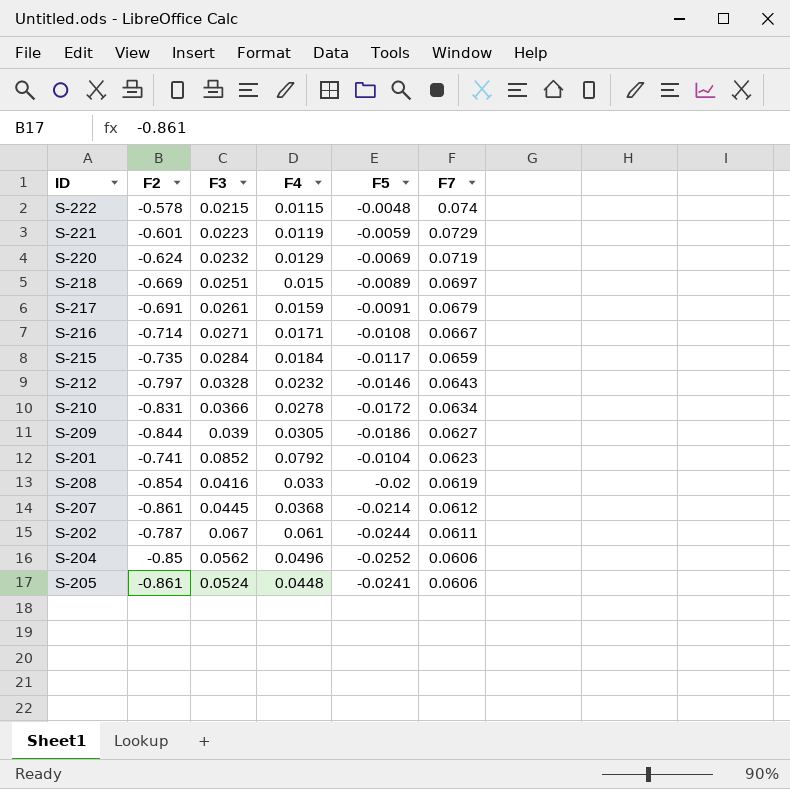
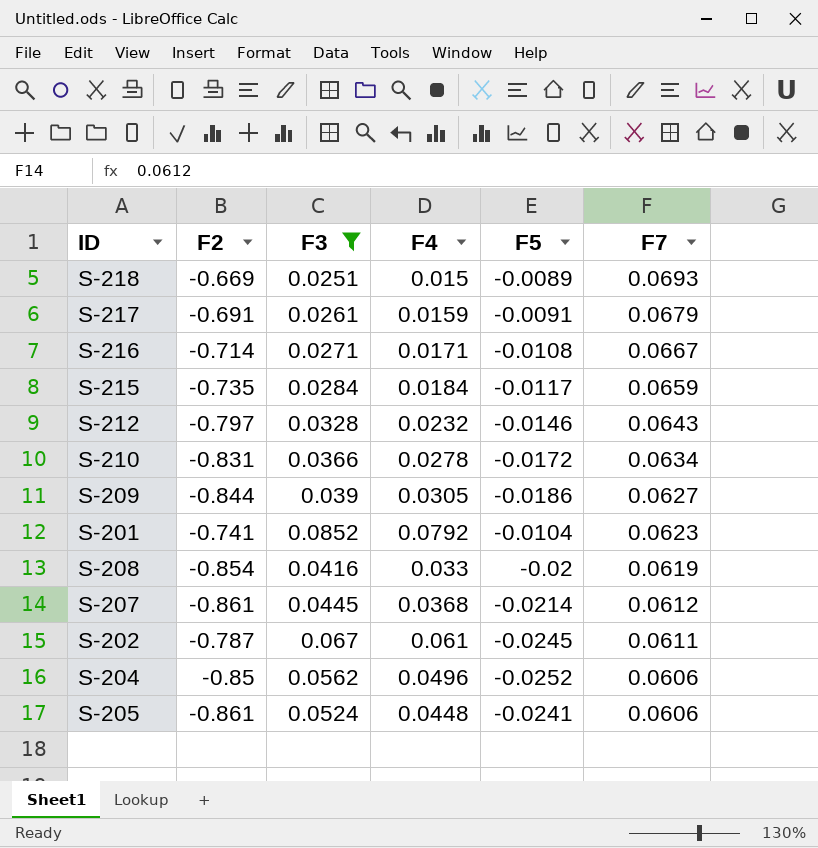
filter: none -> F3 >= 0.0251
S-218 | F7: 0.0697 -> 0.0693
S-202 | F5: -0.0244 -> -0.0245

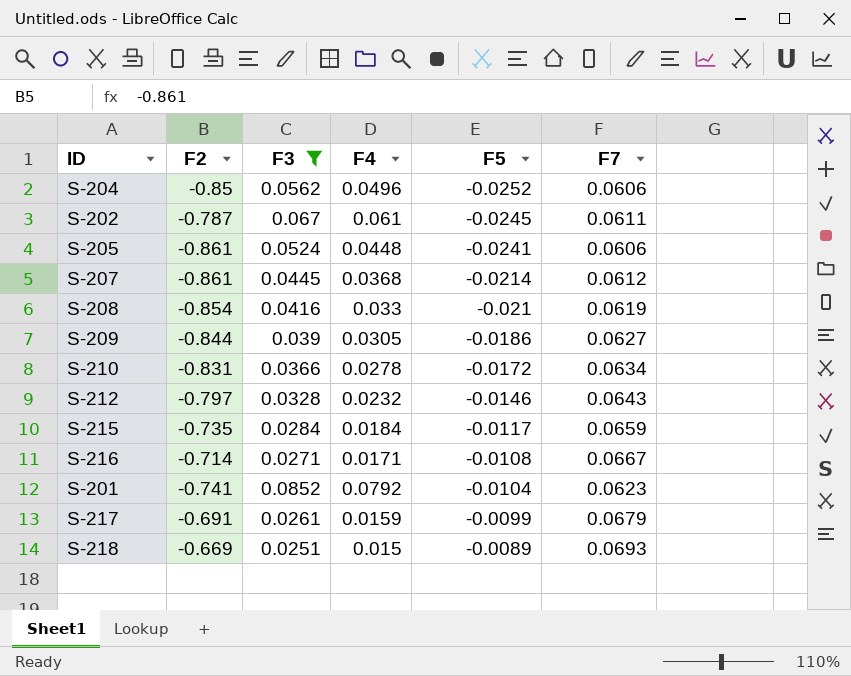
row order: F7 descending -> F5 ascending
S-208 | F5: -0.02 -> -0.021
S-217 | F5: -0.0091 -> -0.0099

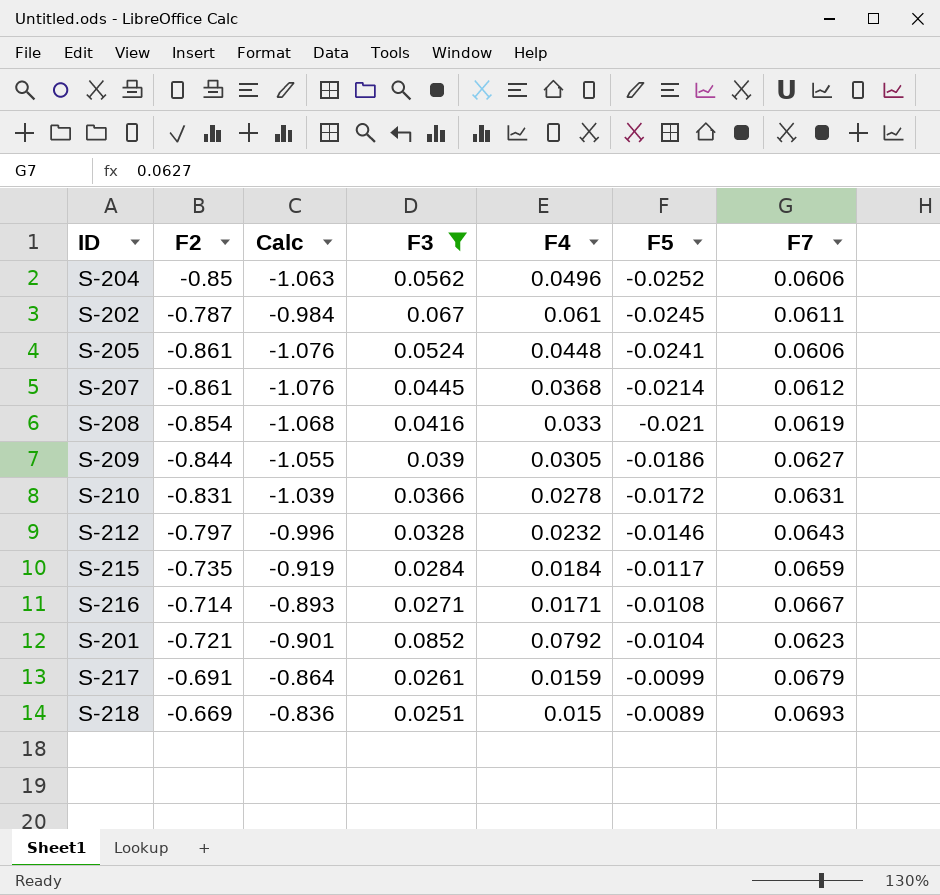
column Calc | formula: none -> [F2] * 1.25
S-210 | F7: 0.0634 -> 0.0631
S-201 | F2: -0.741 -> -0.721

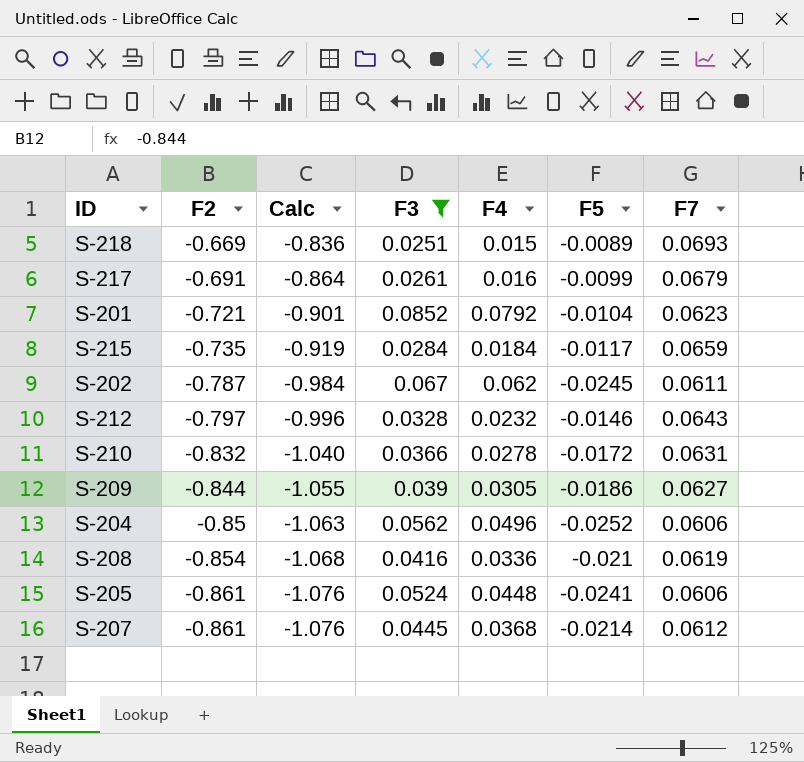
row order: F5 ascending -> F2 descending
row S-216: -0.714 | -0.893 | 0.0271 | 0.0171 | -0.0108 | 0.0667 -> none
S-217 | F4: 0.0159 -> 0.016
S-202 | F4: 0.061 -> 0.062
S-210 | F2: -0.831 -> -0.832
S-210 | Calc: -1.039 -> -1.040
S-208 | F4: 0.033 -> 0.0336

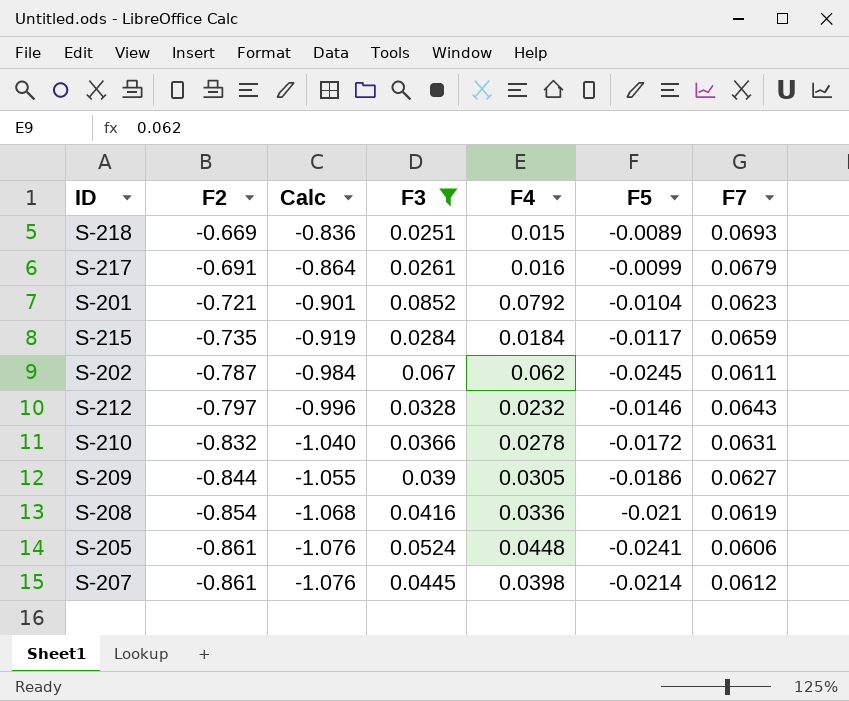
row S-204: -0.85 | -1.063 | 0.0562 | 0.0496 | -0.0252 | 0.0606 -> none
S-207 | F4: 0.0368 -> 0.0398

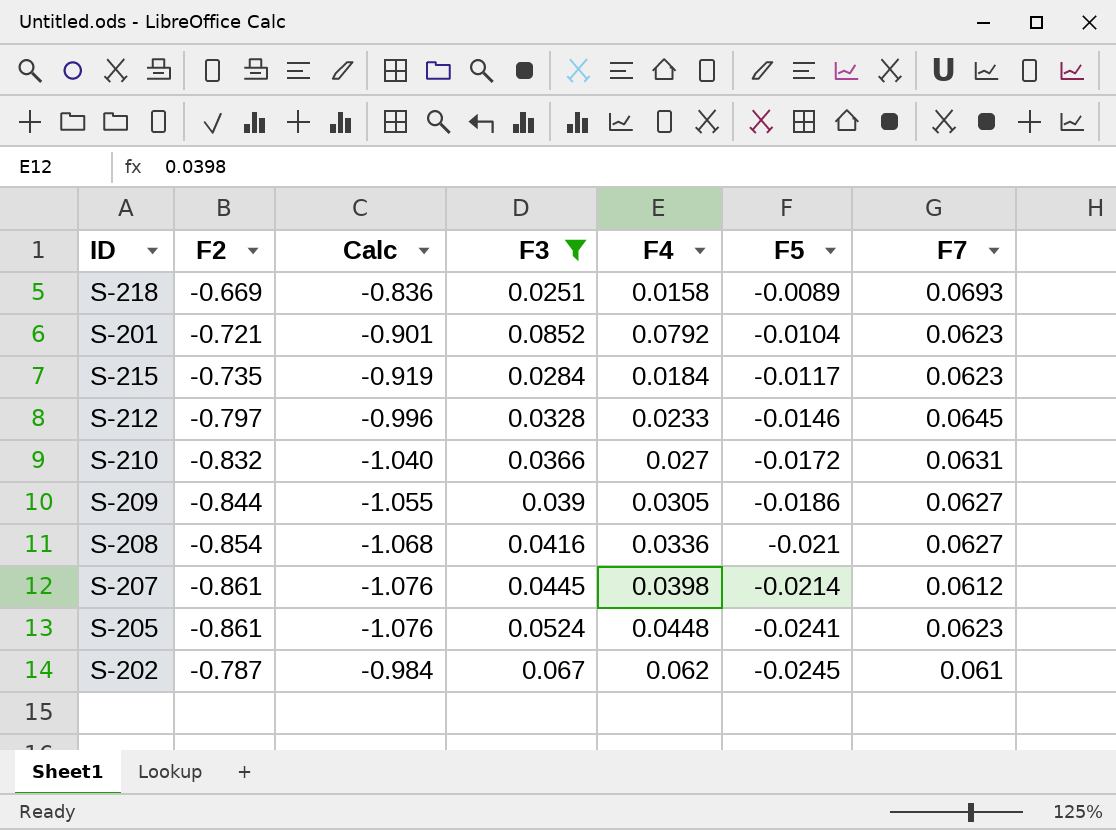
row order: F2 descending -> F5 descending
row S-217: -0.691 | -0.864 | 0.0261 | 0.016 | -0.0099 | 0.0679 -> none
S-218 | F4: 0.015 -> 0.0158
S-215 | F7: 0.0659 -> 0.0623
S-212 | F4: 0.0232 -> 0.0233
S-212 | F7: 0.0643 -> 0.0645
S-210 | F4: 0.0278 -> 0.027
S-208 | F7: 0.0619 -> 0.0627
S-205 | F7: 0.0606 -> 0.0623
S-202 | F7: 0.0611 -> 0.061

